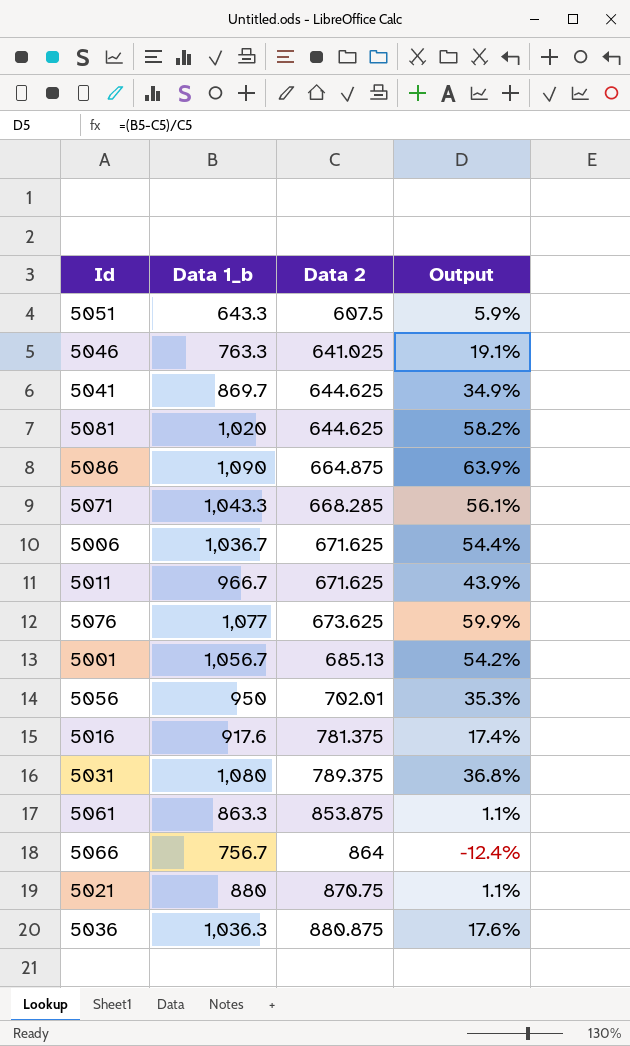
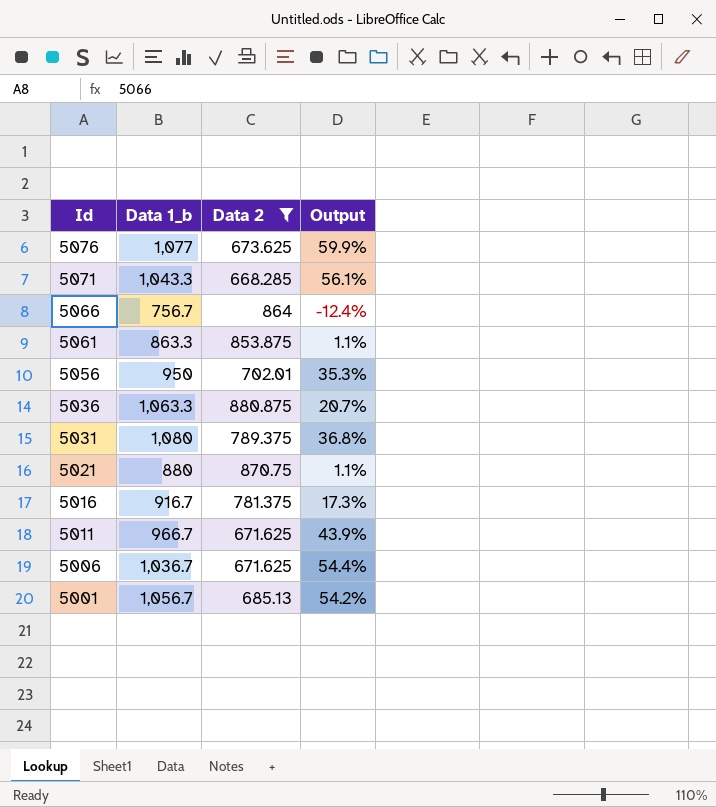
filter: none -> Data 2 >= 668.285
row order: Data 2 ascending -> Id descending
5036 | Data 1_b: 1,036.3 -> 1,063.3
5036 | Output: 17.6% -> 20.7%
5016 | Data 1_b: 917.6 -> 916.7
5016 | Output: 17.4% -> 17.3%

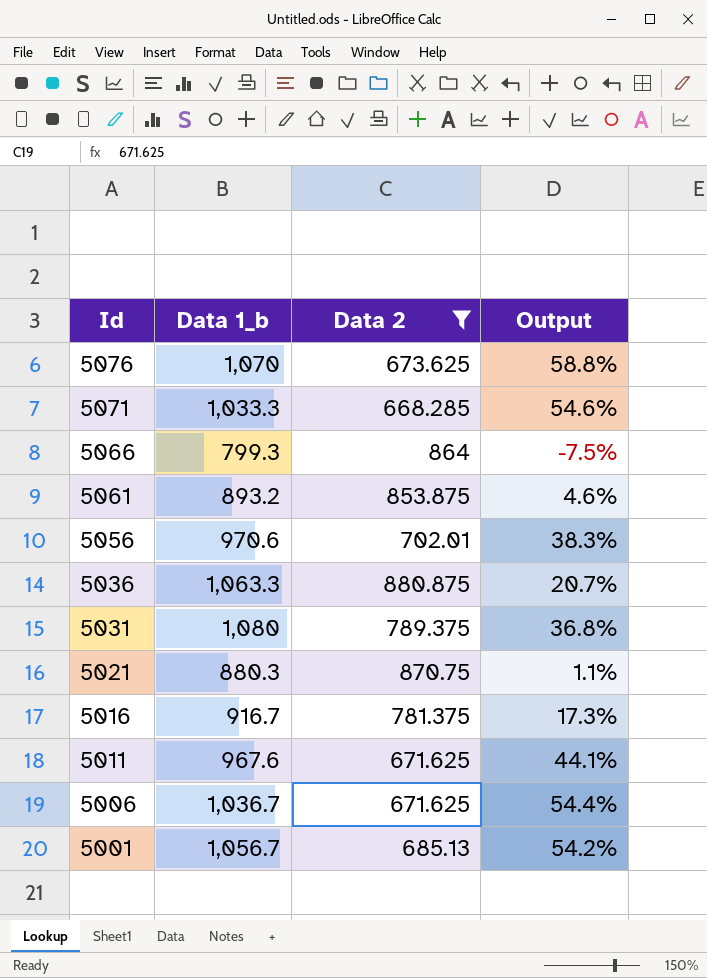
5076 | Data 1_b: 1,077 -> 1,070
5076 | Output: 59.9% -> 58.8%
5071 | Data 1_b: 1,043.3 -> 1,033.3
5071 | Output: 56.1% -> 54.6%
5066 | Data 1_b: 756.7 -> 799.3
5066 | Output: -12.4% -> -7.5%
5061 | Data 1_b: 863.3 -> 893.2
5061 | Output: 1.1% -> 4.6%
5056 | Data 1_b: 950 -> 970.6
5056 | Output: 35.3% -> 38.3%
5021 | Data 1_b: 880 -> 880.3
5011 | Data 1_b: 966.7 -> 967.6
5011 | Output: 43.9% -> 44.1%

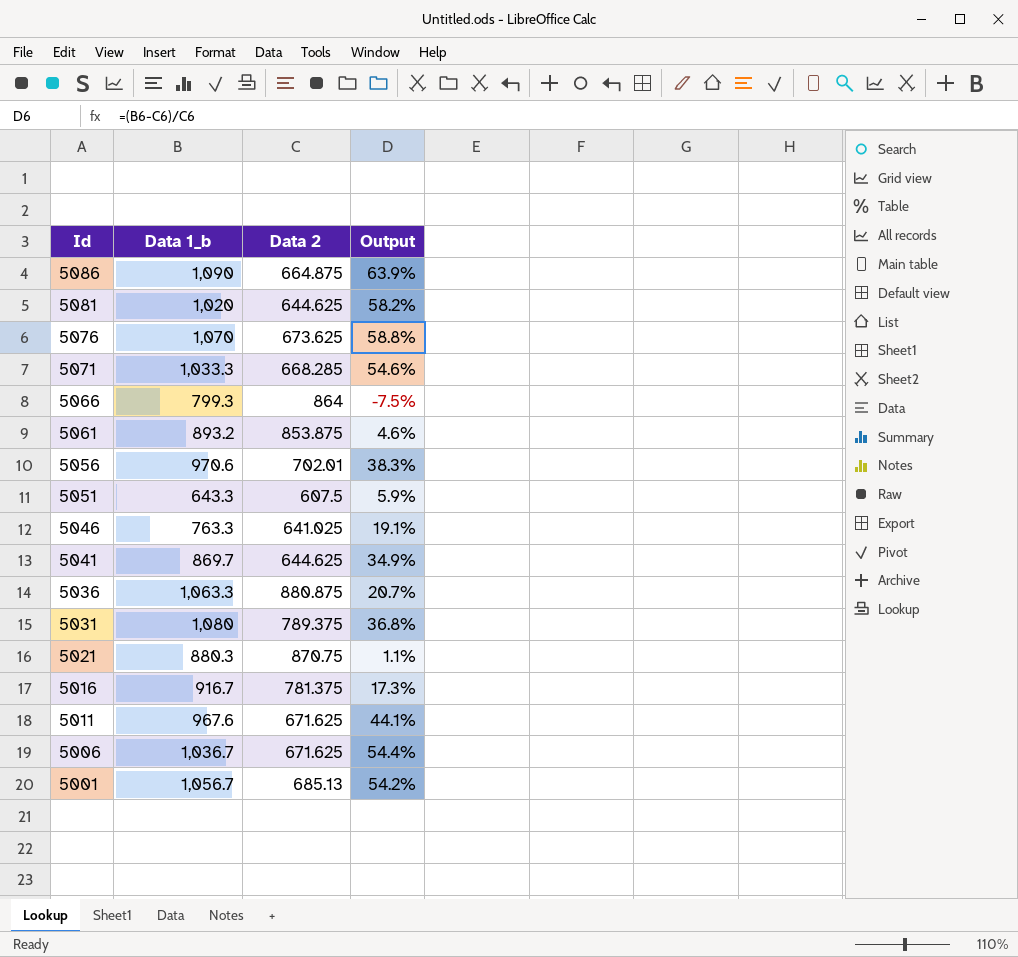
filter: Data 2 >= 668.285 -> none

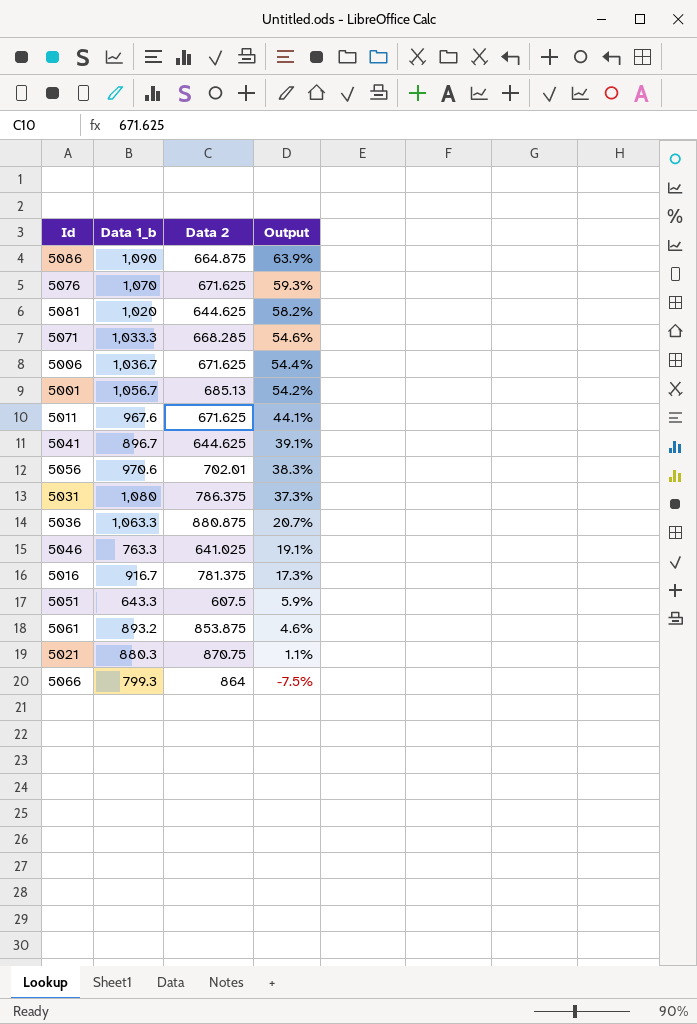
row order: Id descending -> Output descending
5076 | Data 2: 673.625 -> 671.625
5076 | Output: 58.8% -> 59.3%
5041 | Data 1_b: 869.7 -> 896.7
5041 | Output: 34.9% -> 39.1%
5031 | Data 2: 789.375 -> 786.375
5031 | Output: 36.8% -> 37.3%

